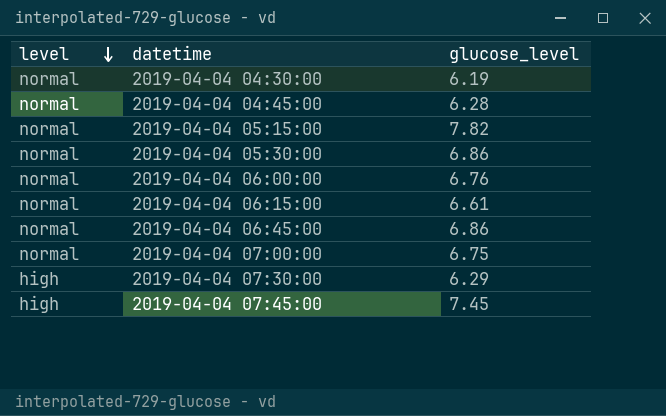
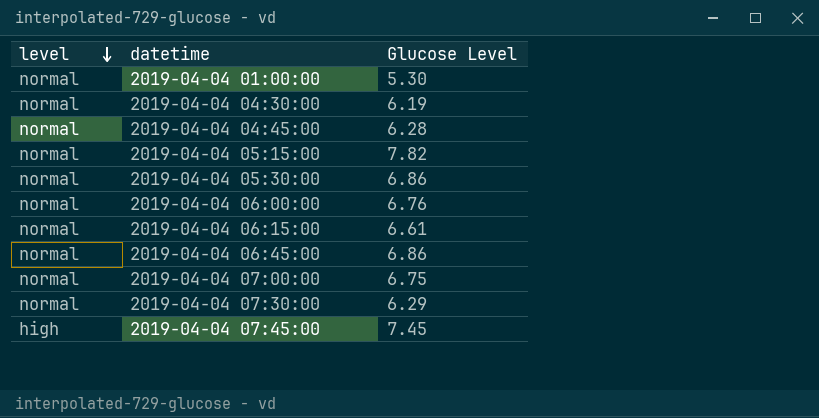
column name: glucose_level -> Glucose Level
row 2019-04-04 01:00:00: none -> normal | 5.30
2019-04-04 07:30:00 | level: high -> normal

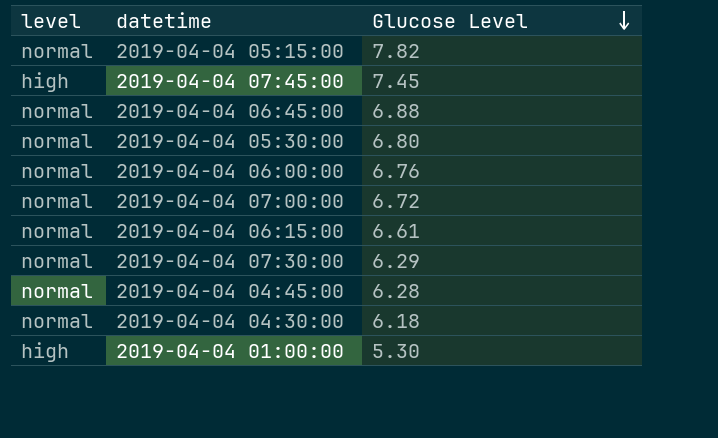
row order: level descending -> Glucose Level descending
2019-04-04 06:45:00 | Glucose Level: 6.86 -> 6.88
2019-04-04 05:30:00 | Glucose Level: 6.86 -> 6.80
2019-04-04 07:00:00 | Glucose Level: 6.75 -> 6.72
2019-04-04 04:30:00 | Glucose Level: 6.19 -> 6.18
2019-04-04 01:00:00 | level: normal -> high

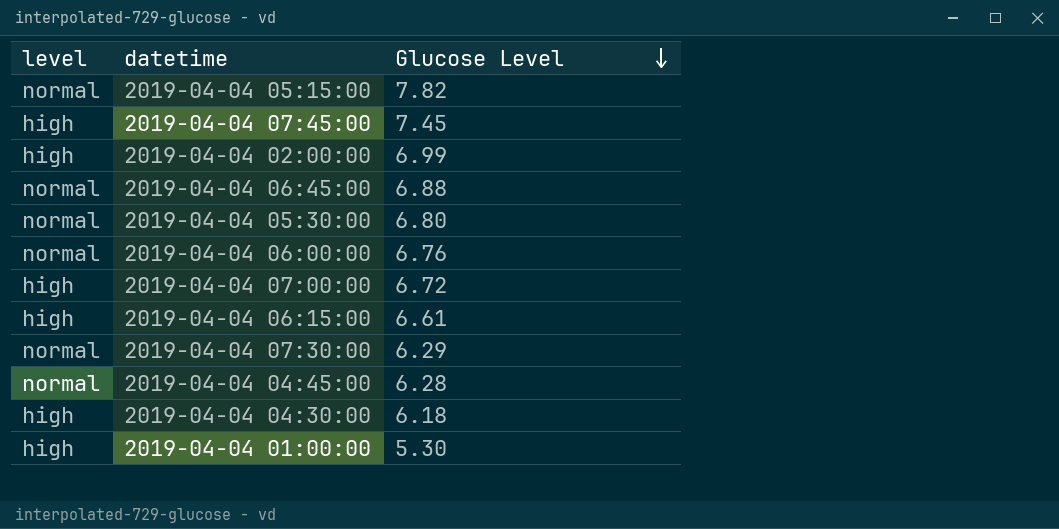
row 2019-04-04 02:00:00: none -> high | 6.99
2019-04-04 07:00:00 | level: normal -> high
2019-04-04 06:15:00 | level: normal -> high
2019-04-04 04:30:00 | level: normal -> high

